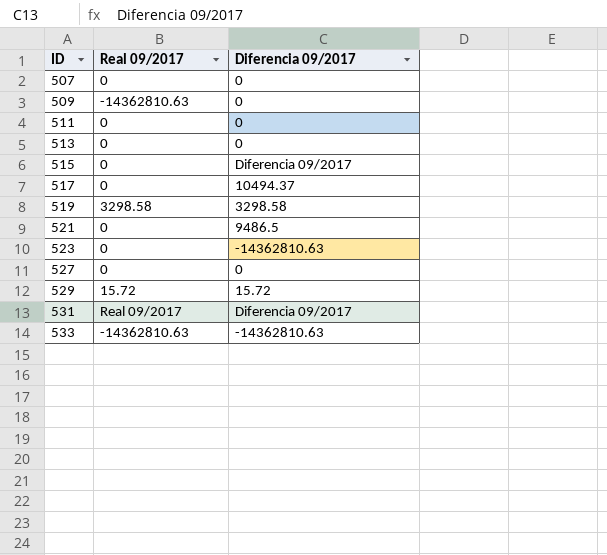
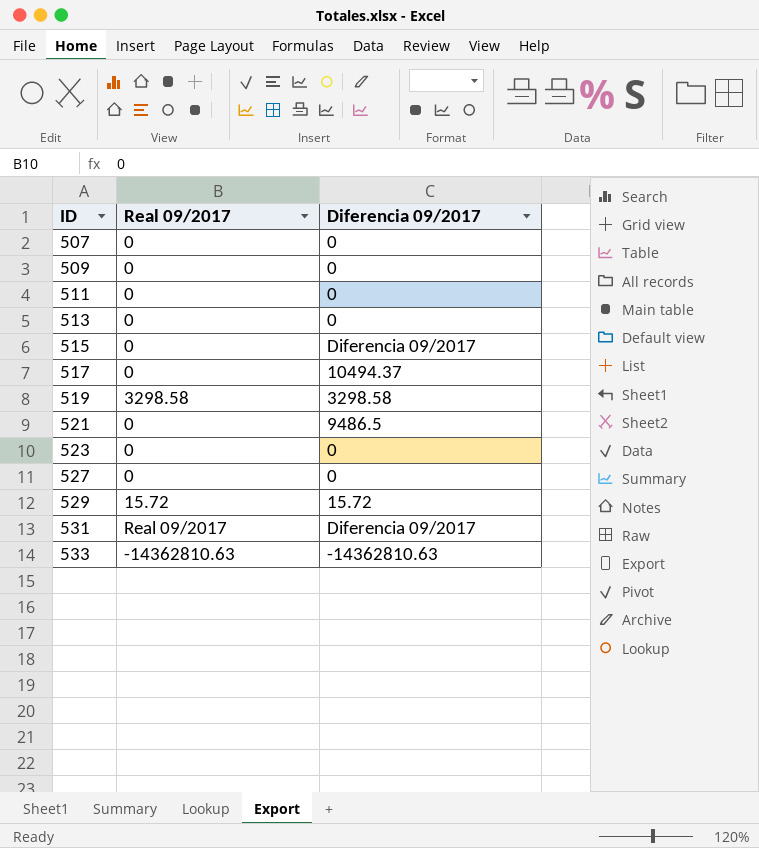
509 | Real 09/2017: -14362810.63 -> 0
523 | Diferencia 09/2017: -14362810.63 -> 0

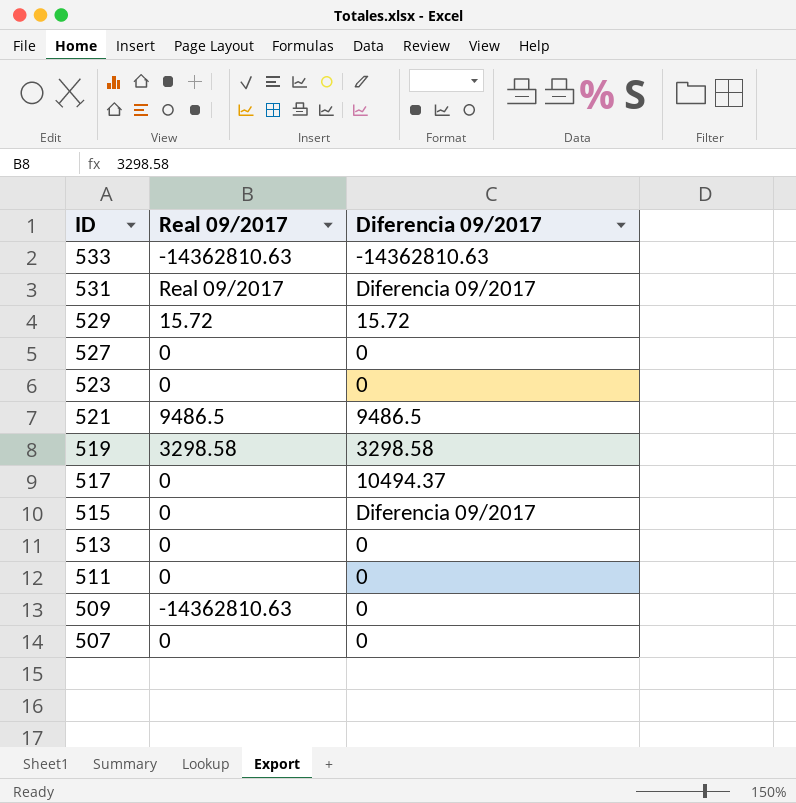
row order: ID ascending -> ID descending
521 | Real 09/2017: 0 -> 9486.5
509 | Real 09/2017: 0 -> -14362810.63

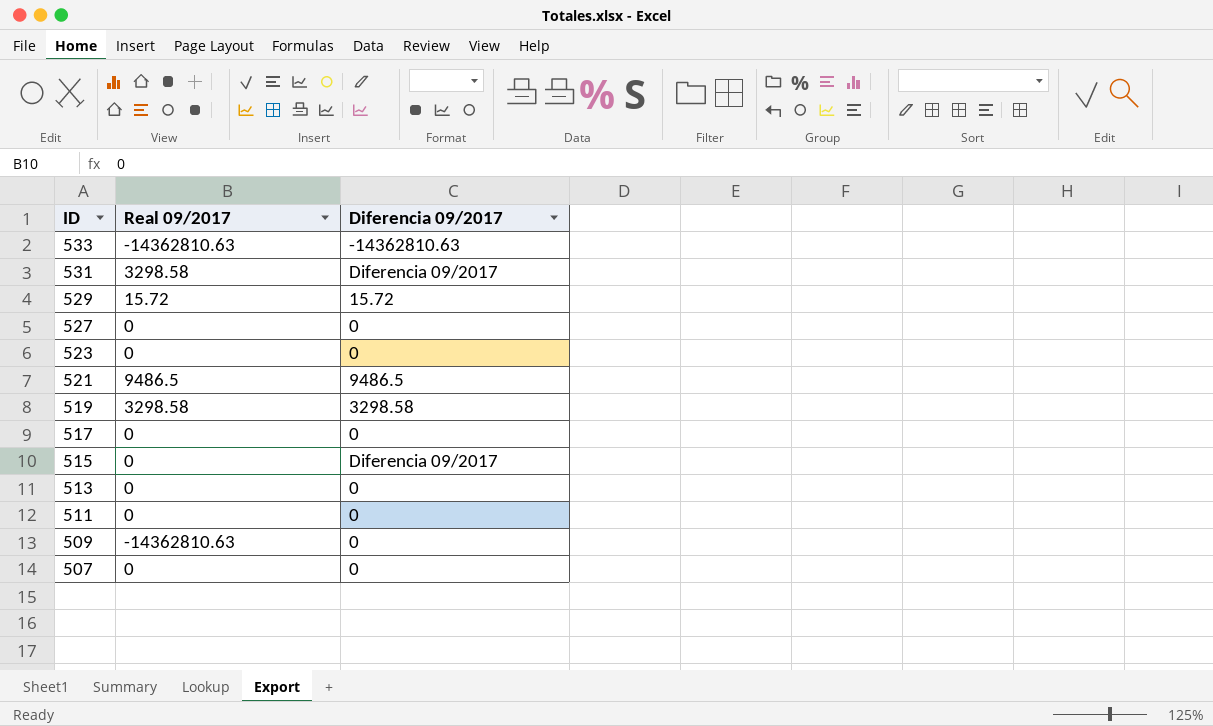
531 | Real 09/2017: Real 09/2017 -> 3298.58
517 | Diferencia 09/2017: 10494.37 -> 0

